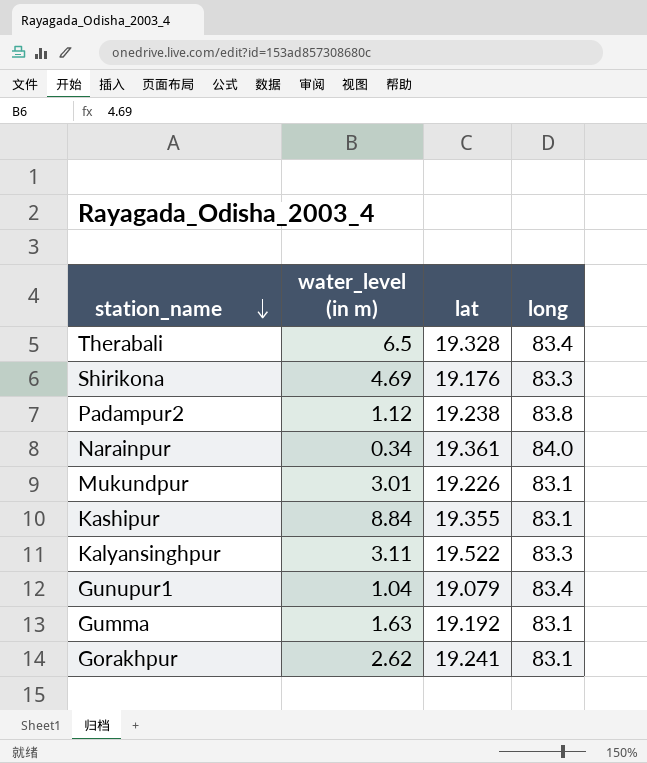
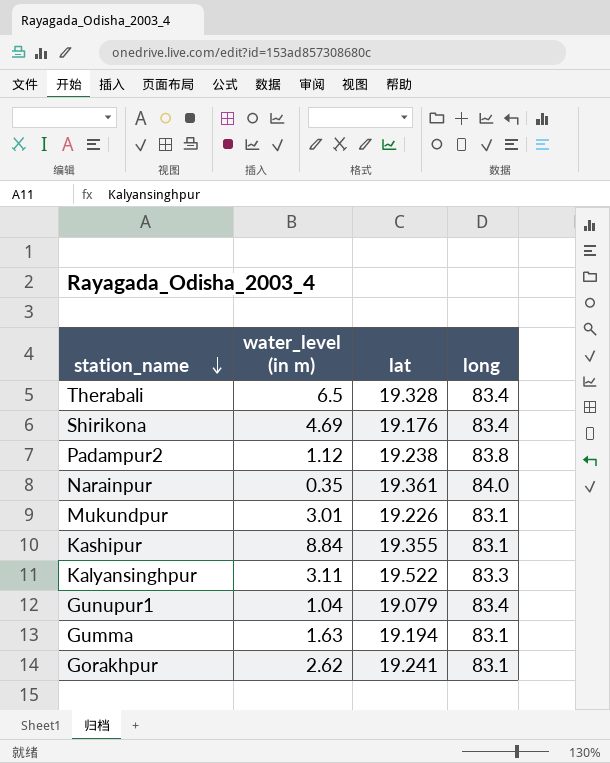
Shirikona | long: 83.3 -> 83.4
Narainpur | water_level (in m): 0.34 -> 0.35
Gumma | lat: 19.192 -> 19.194

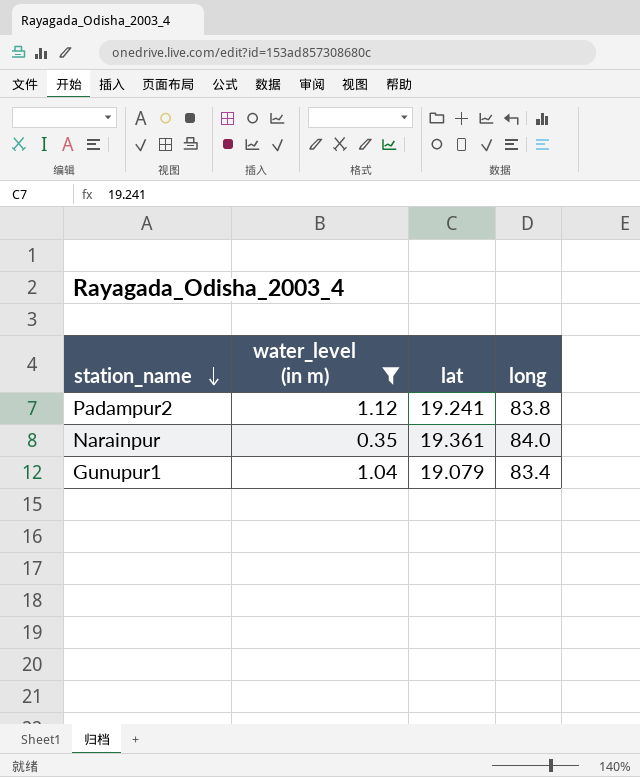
filter: none -> water_level (in m) <= 1.12
Padampur2 | lat: 19.238 -> 19.241

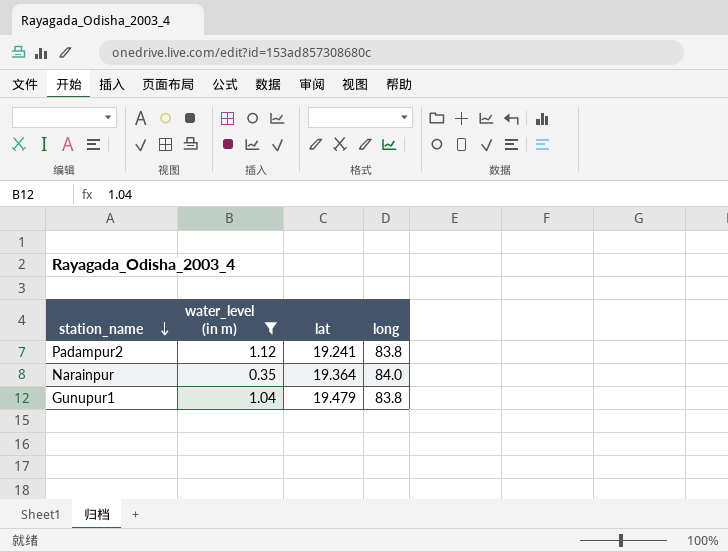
Narainpur | lat: 19.361 -> 19.364
Gunupur1 | lat: 19.079 -> 19.479
Gunupur1 | long: 83.4 -> 83.8

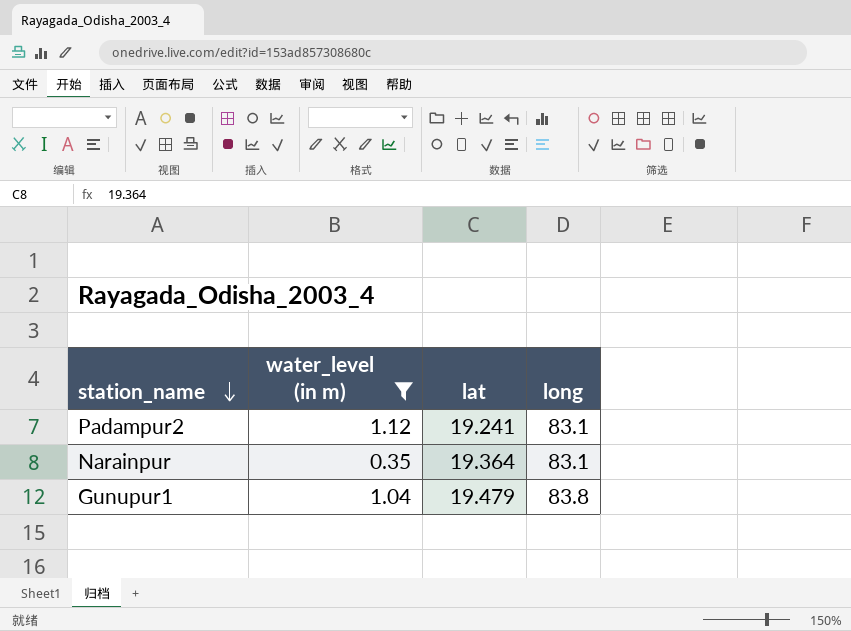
Padampur2 | long: 83.8 -> 83.1
Narainpur | long: 84.0 -> 83.1

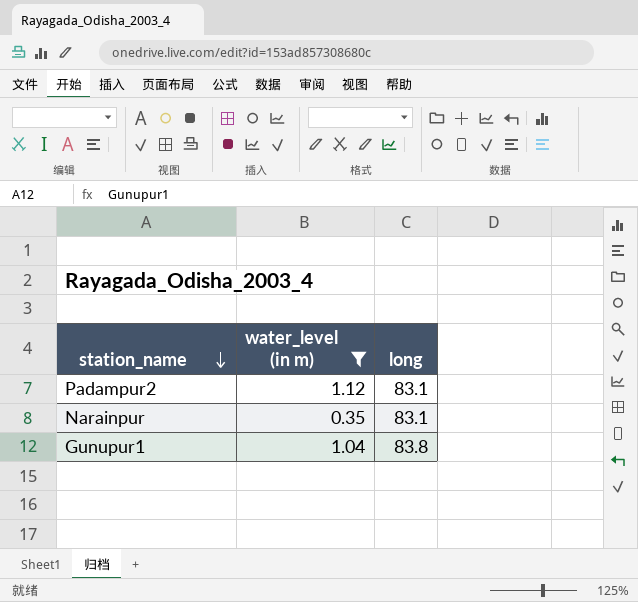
column lat | position: 3 -> none

